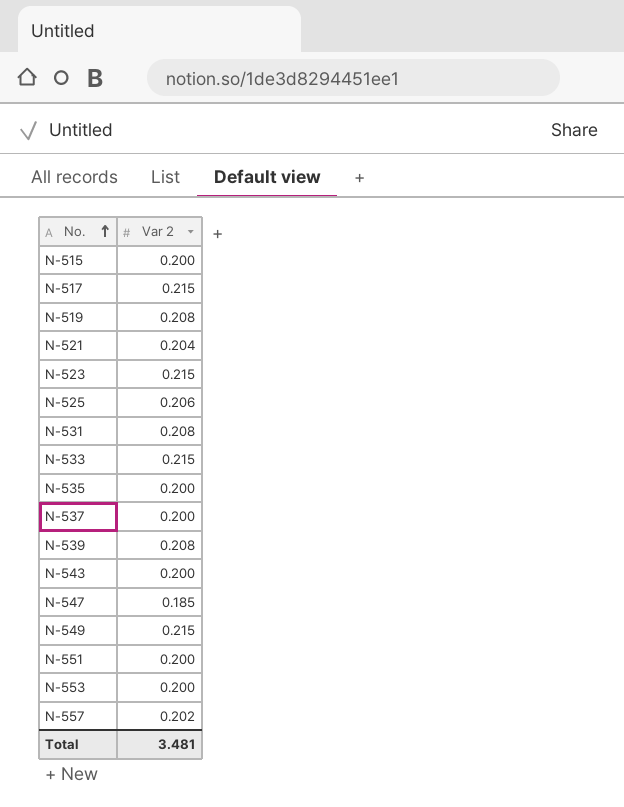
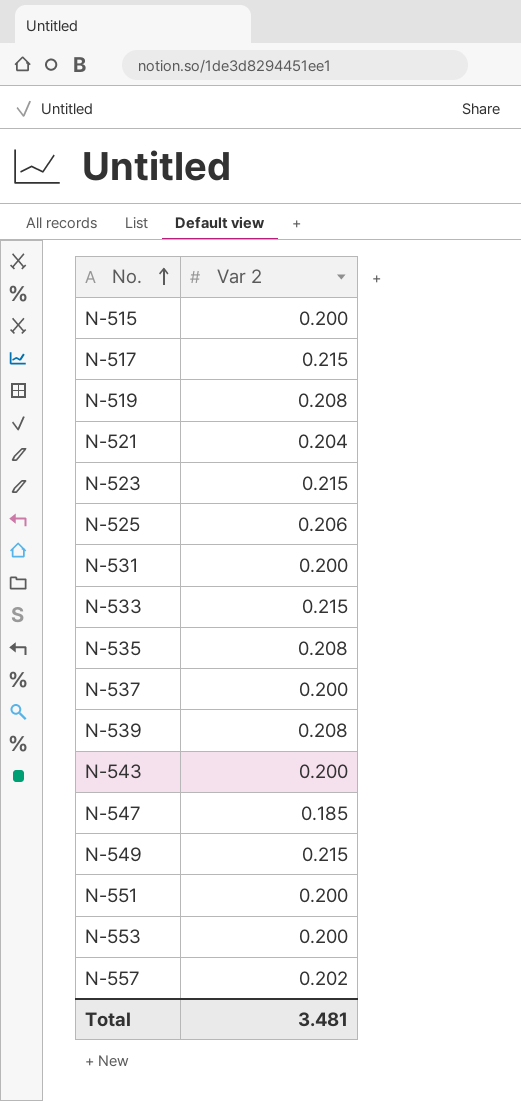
N-531 | Var 2: 0.208 -> 0.200
N-535 | Var 2: 0.200 -> 0.208

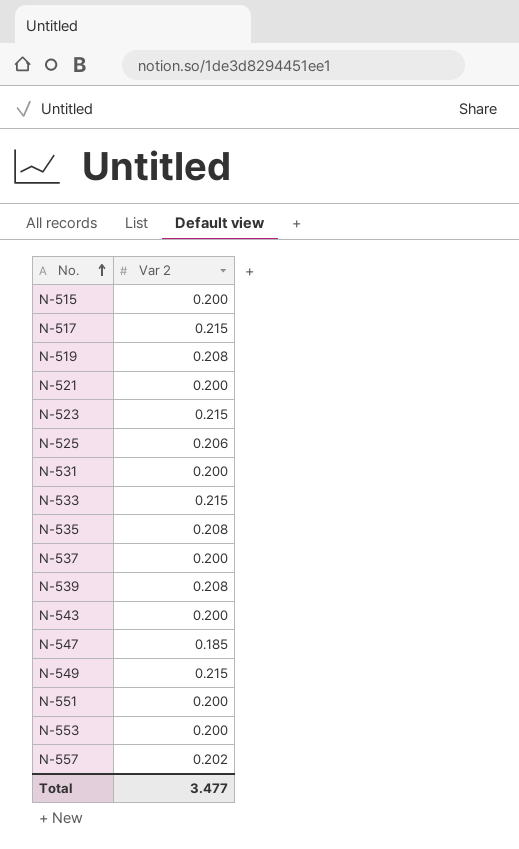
N-521 | Var 2: 0.204 -> 0.200
Total | Var 2: 3.481 -> 3.477

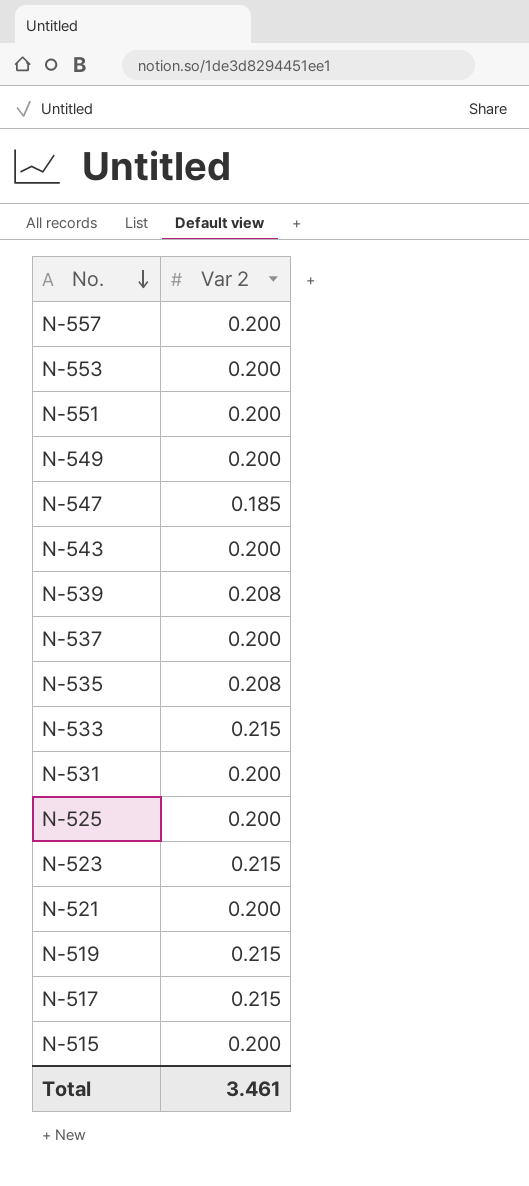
row order: No. ascending -> No. descending
N-557 | Var 2: 0.202 -> 0.200
N-549 | Var 2: 0.215 -> 0.200
N-525 | Var 2: 0.206 -> 0.200
N-519 | Var 2: 0.208 -> 0.215
Total | Var 2: 3.477 -> 3.461

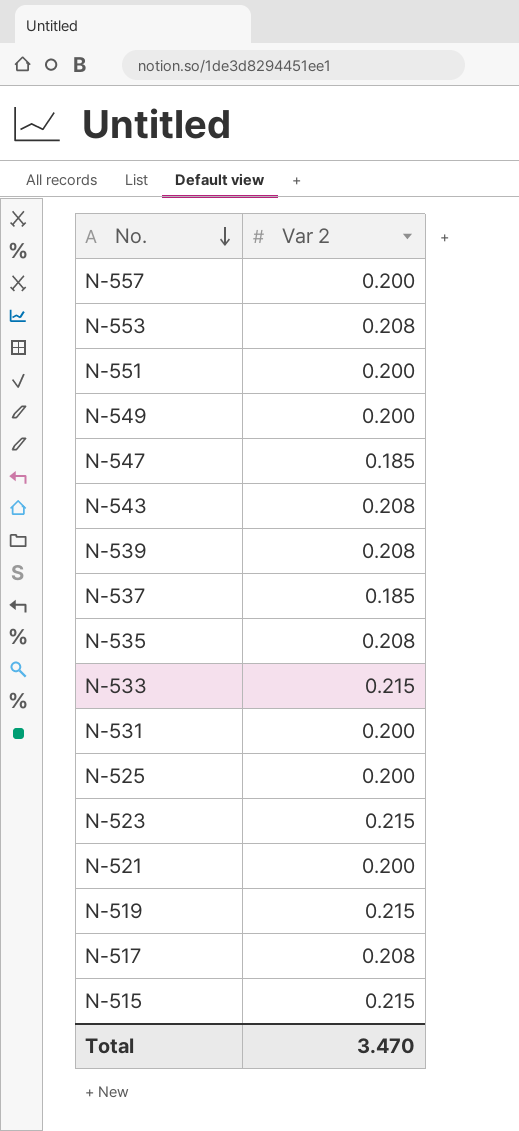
N-553 | Var 2: 0.200 -> 0.208
N-543 | Var 2: 0.200 -> 0.208
N-537 | Var 2: 0.200 -> 0.185
N-517 | Var 2: 0.215 -> 0.208
N-515 | Var 2: 0.200 -> 0.215
Total | Var 2: 3.461 -> 3.470

